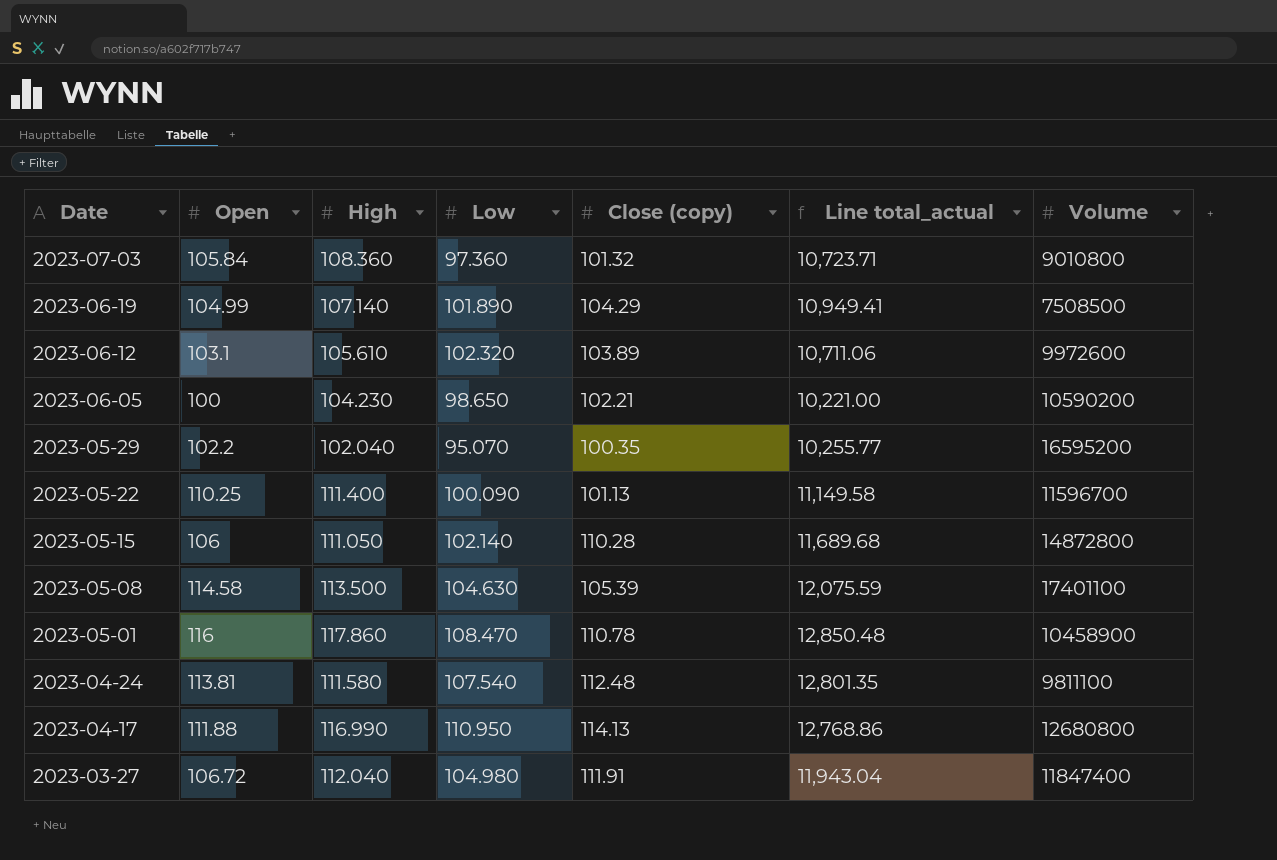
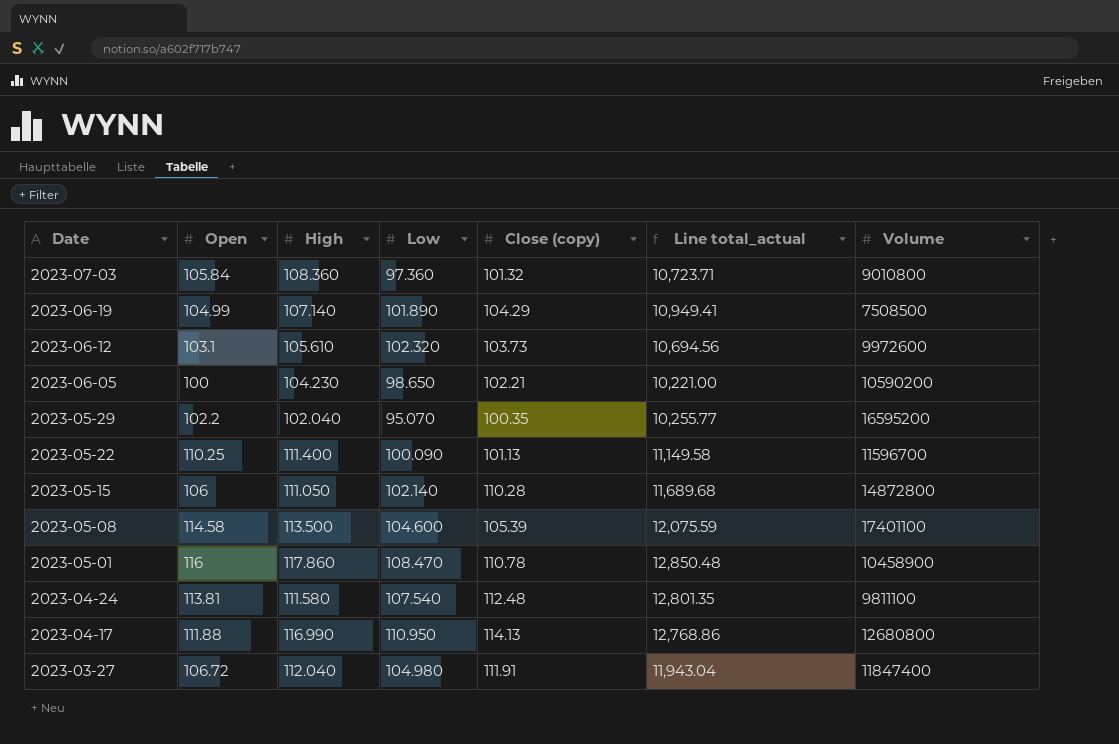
2023-06-12 | Close (copy): 103.89 -> 103.73
2023-06-12 | Line total_actual: 10,711.06 -> 10,694.56
2023-05-08 | Low: 104.630 -> 104.600

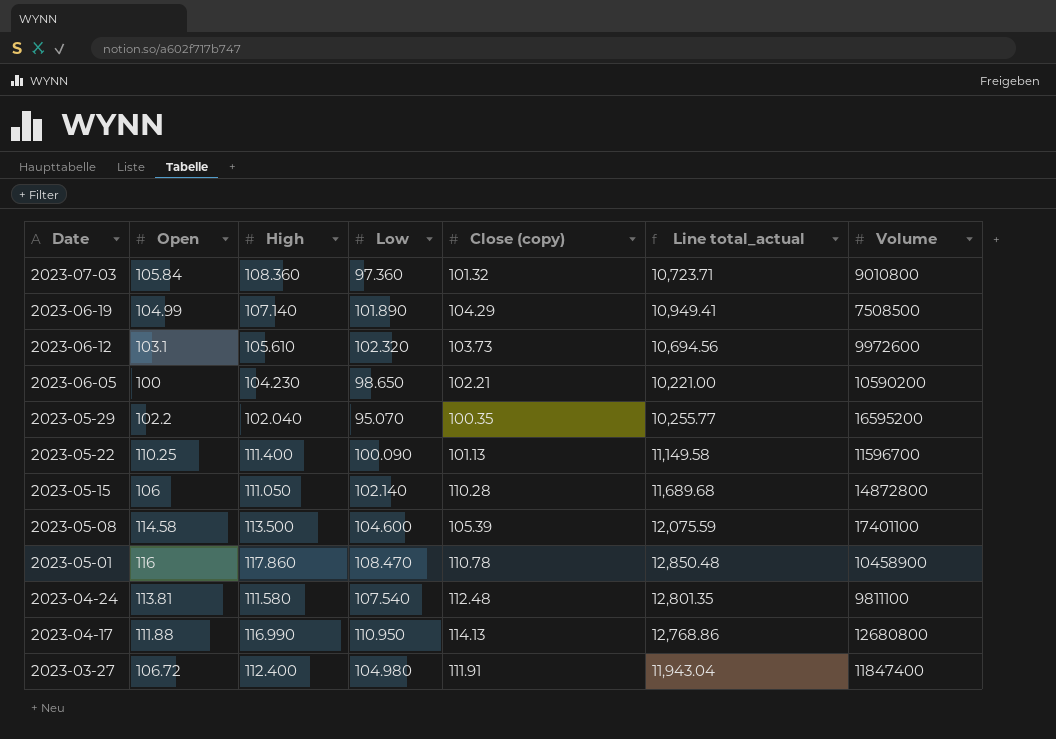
2023-03-27 | High: 112.040 -> 112.400

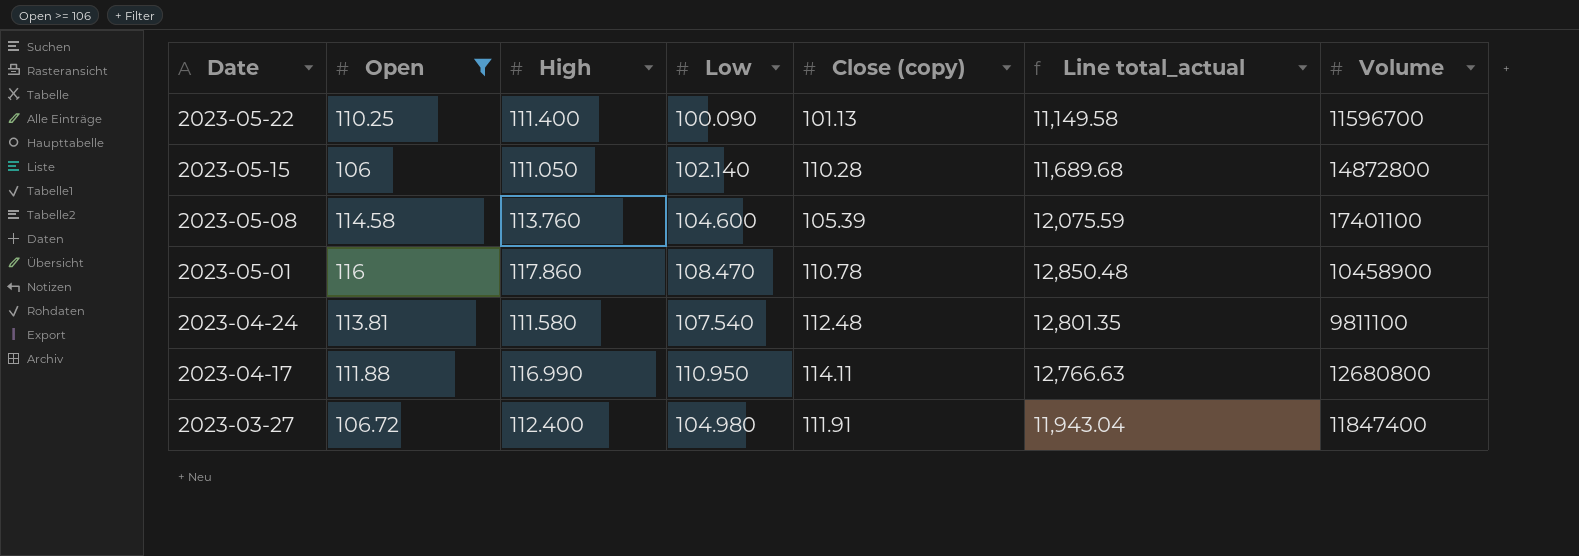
filter: none -> Open >= 106
2023-05-08 | High: 113.500 -> 113.760
2023-04-17 | Close (copy): 114.13 -> 114.11
2023-04-17 | Line total_actual: 12,768.86 -> 12,766.63

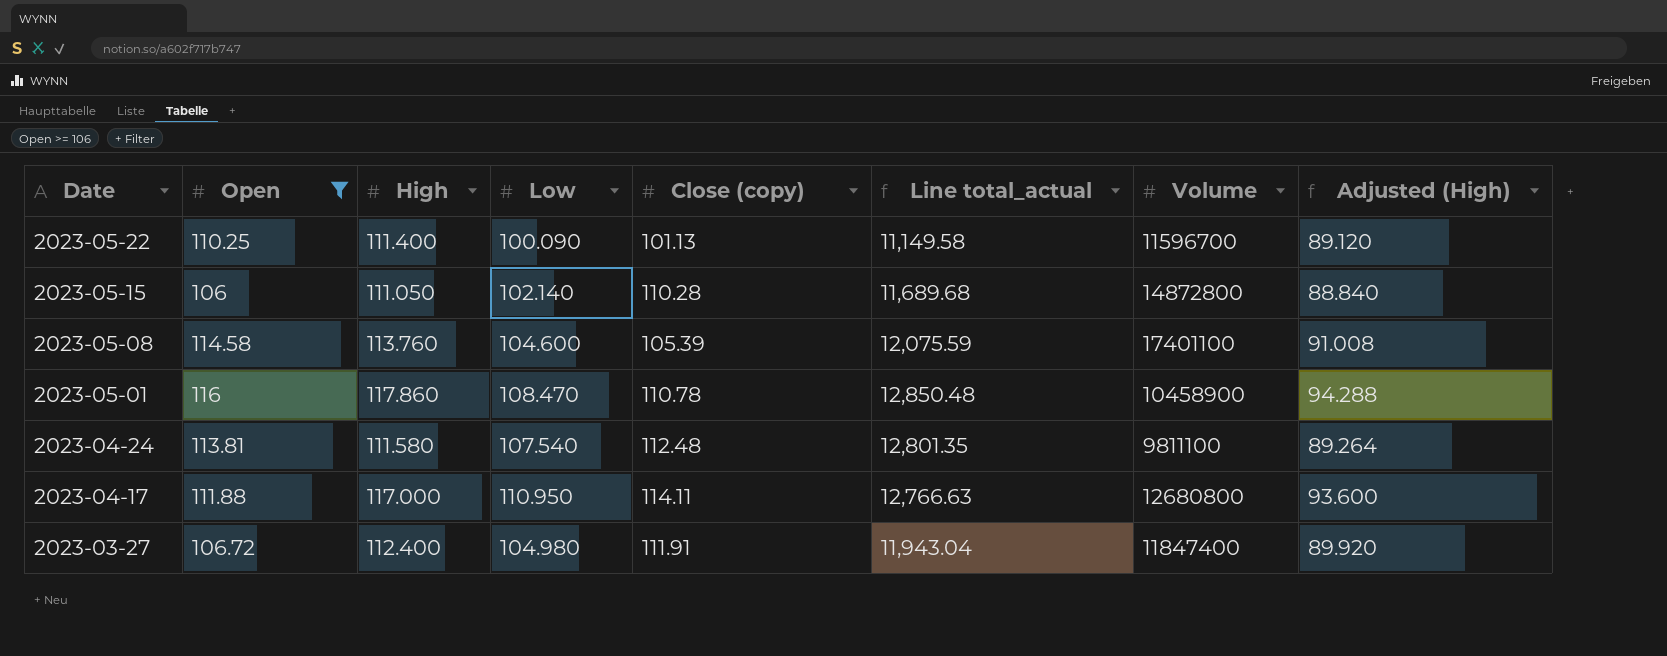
column Adjusted (High) | formula: none -> [High] * 0.8
2023-04-17 | High: 116.990 -> 117.000

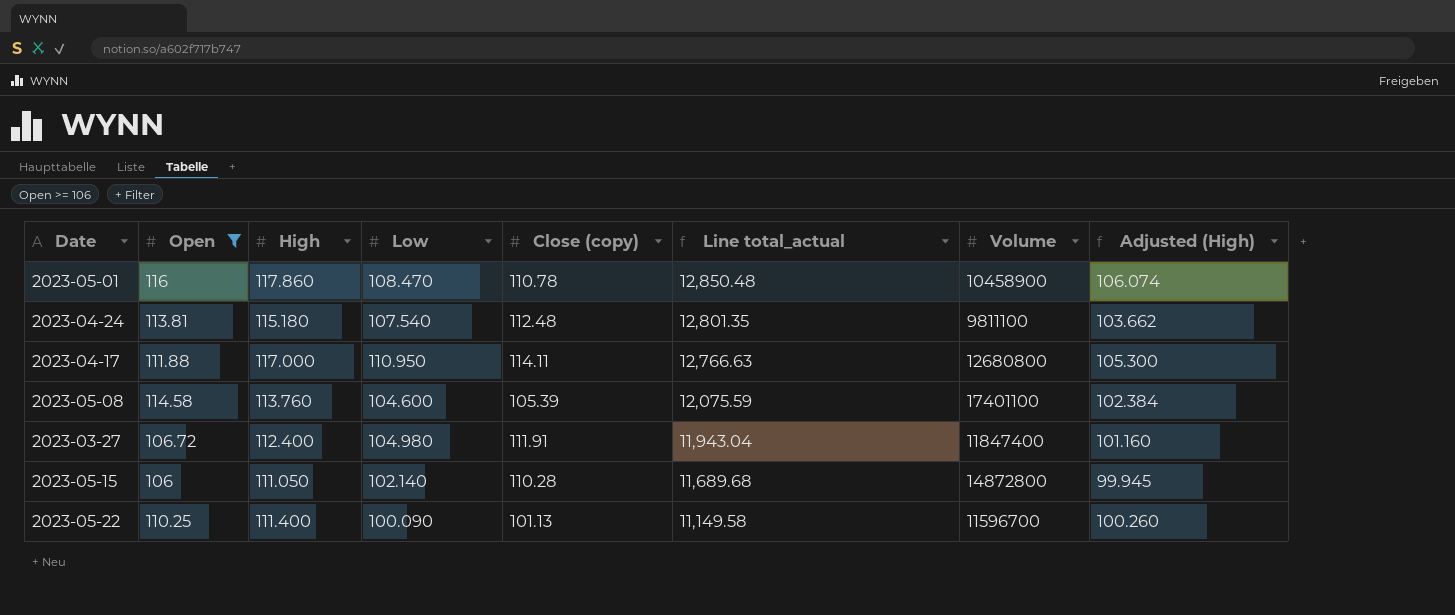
row order: Date descending -> Line total_actual descending
column Adjusted (High) | formula: [High] * 0.8 -> [High] * 0.9
2023-04-24 | High: 111.580 -> 115.180

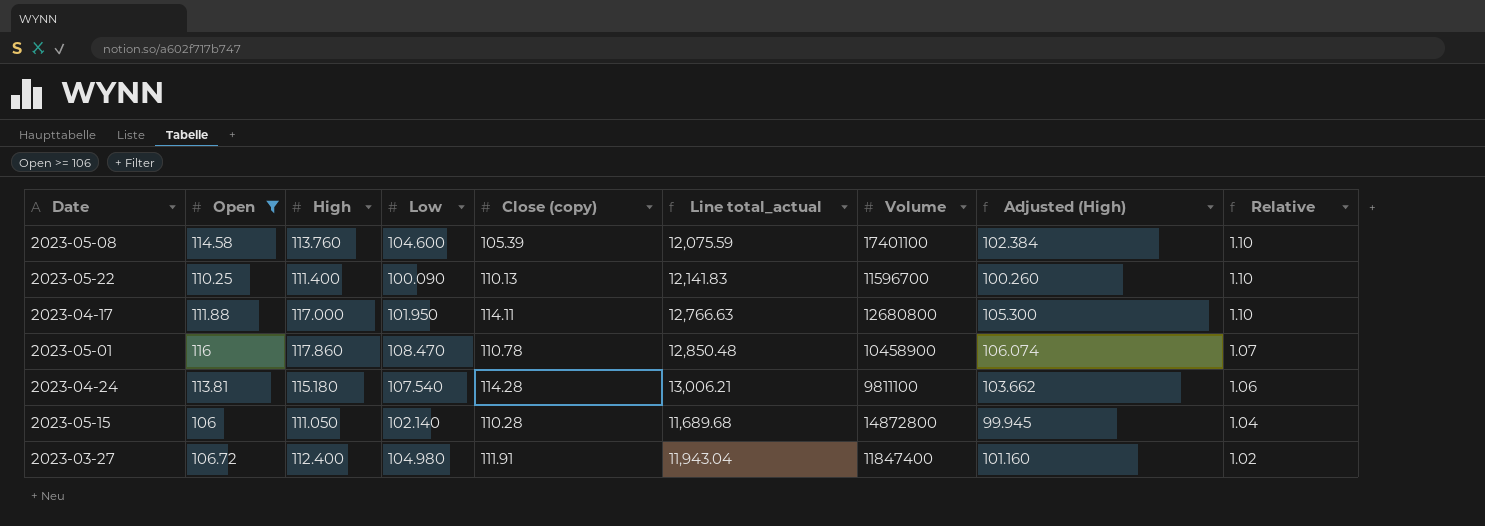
row order: Line total_actual descending -> Relative descending
column Relative | formula: none -> [Open] / [Low]
2023-05-22 | Close (copy): 101.13 -> 110.13
2023-05-22 | Line total_actual: 11,149.58 -> 12,141.83
2023-04-17 | Low: 110.950 -> 101.950
2023-04-24 | Close (copy): 112.48 -> 114.28
2023-04-24 | Line total_actual: 12,801.35 -> 13,006.21

